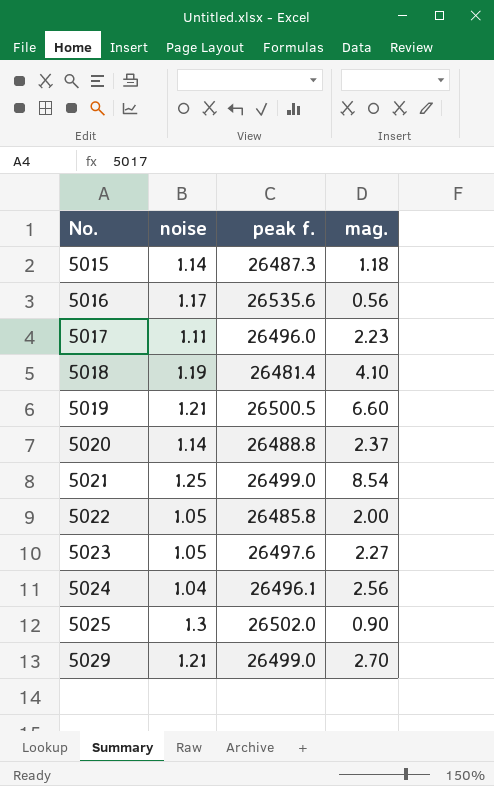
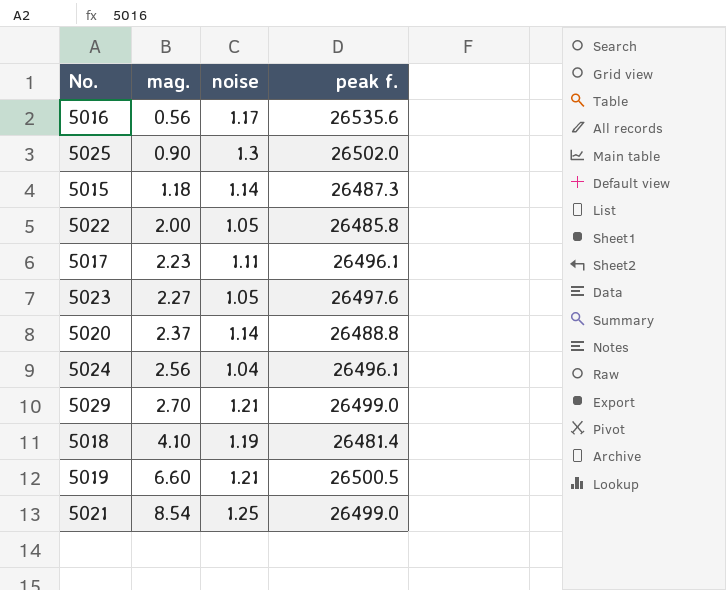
row order: No. ascending -> mag. ascending
column mag. | position: 4 -> 2
5017 | peak f.: 26496.0 -> 26496.1

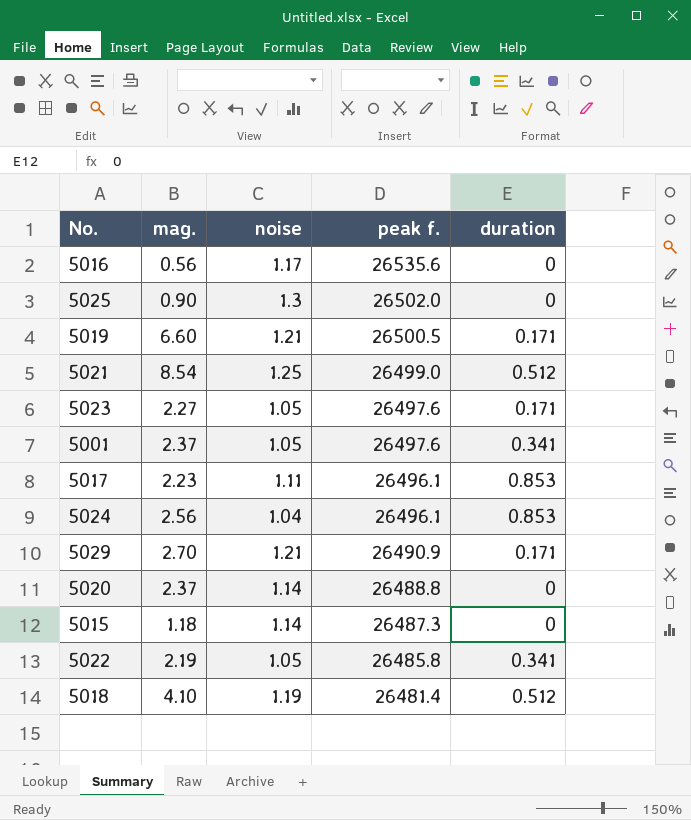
row order: mag. ascending -> peak f. descending
column duration | position: none -> 5
row 5001: none -> 2.37 | 1.05 | 26497.6 | 0.341
5029 | peak f.: 26499.0 -> 26490.9
5022 | mag.: 2.00 -> 2.19

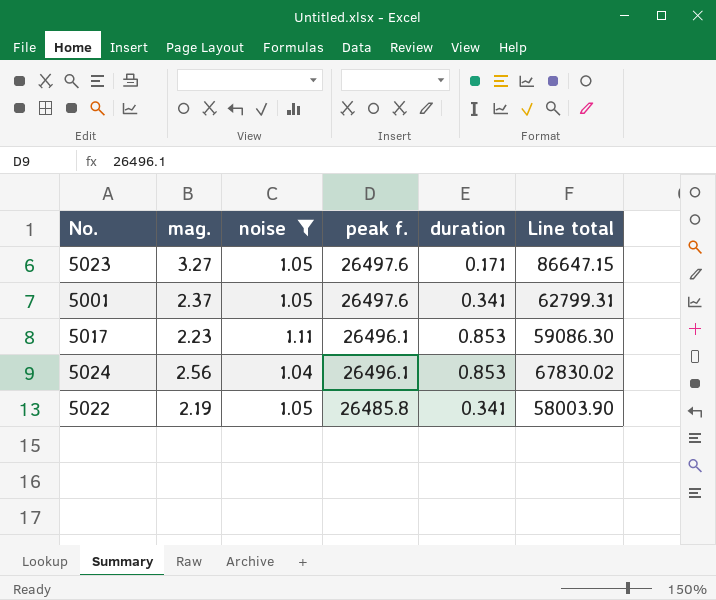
filter: none -> noise <= 1.11
column Line total | formula: none -> [mag.] * [peak f.]
5023 | mag.: 2.27 -> 3.27

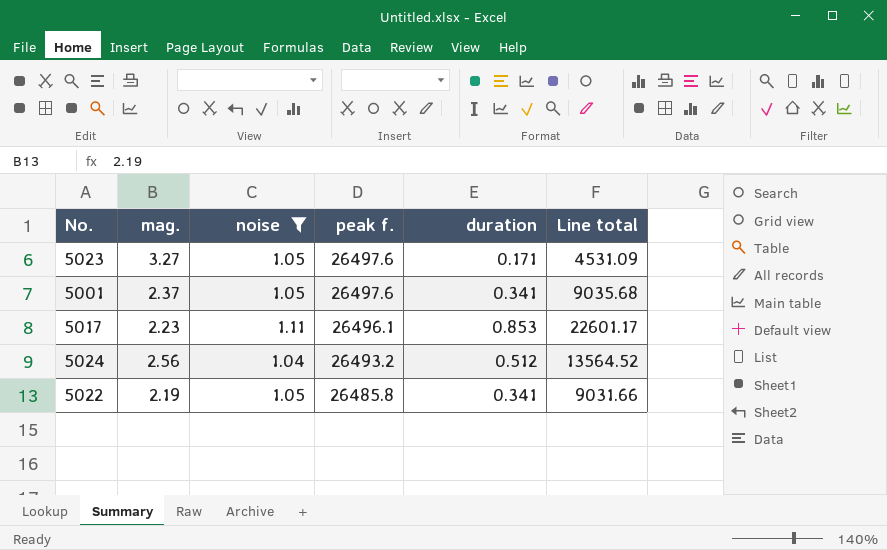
column Line total | formula: [mag.] * [peak f.] -> [peak f.] * [duration]
5024 | peak f.: 26496.1 -> 26493.2
5024 | duration: 0.853 -> 0.512

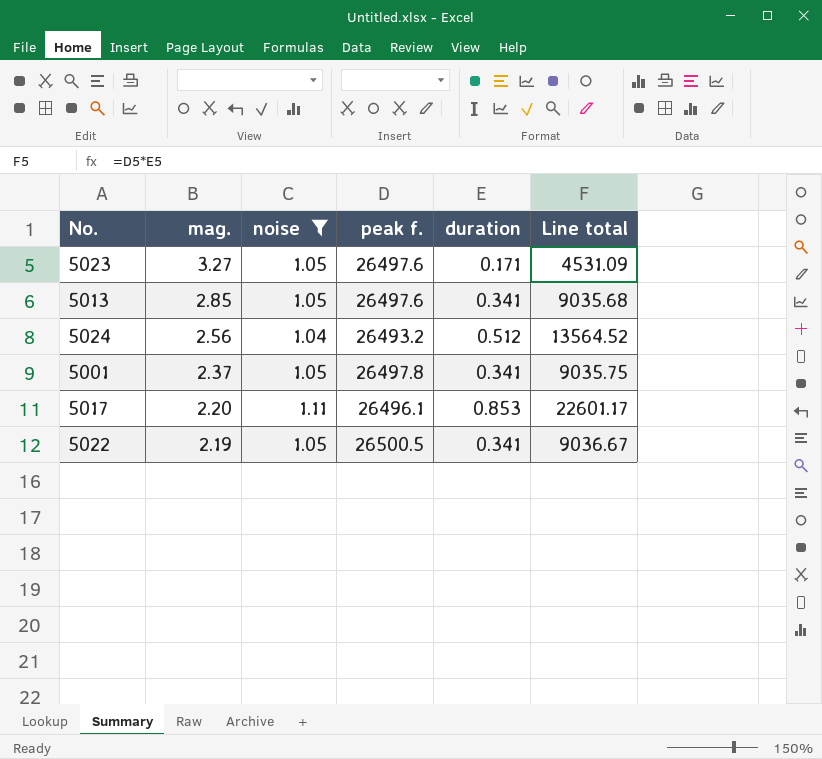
row order: peak f. descending -> mag. descending
row 5013: none -> 2.85 | 1.05 | 26497.6 | 0.341 | 9035.68
5001 | peak f.: 26497.6 -> 26497.8
5001 | Line total: 9035.68 -> 9035.75
5017 | mag.: 2.23 -> 2.20
5022 | peak f.: 26485.8 -> 26500.5
5022 | Line total: 9031.66 -> 9036.67

